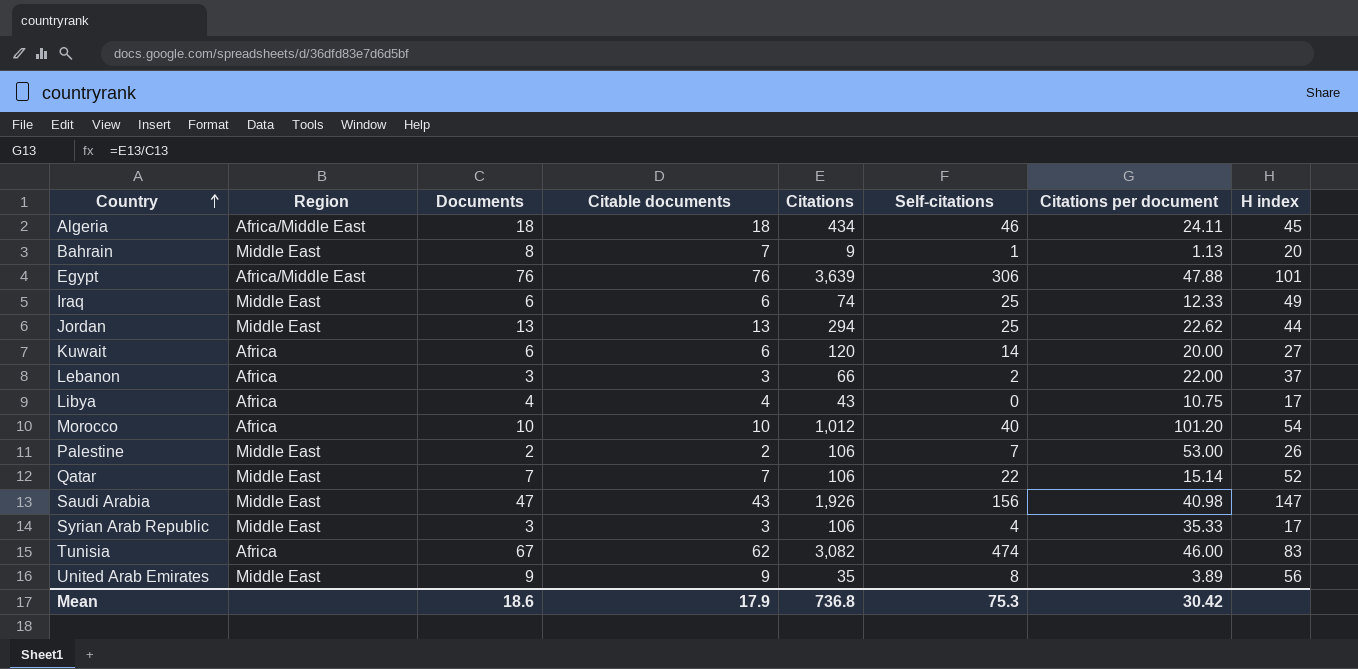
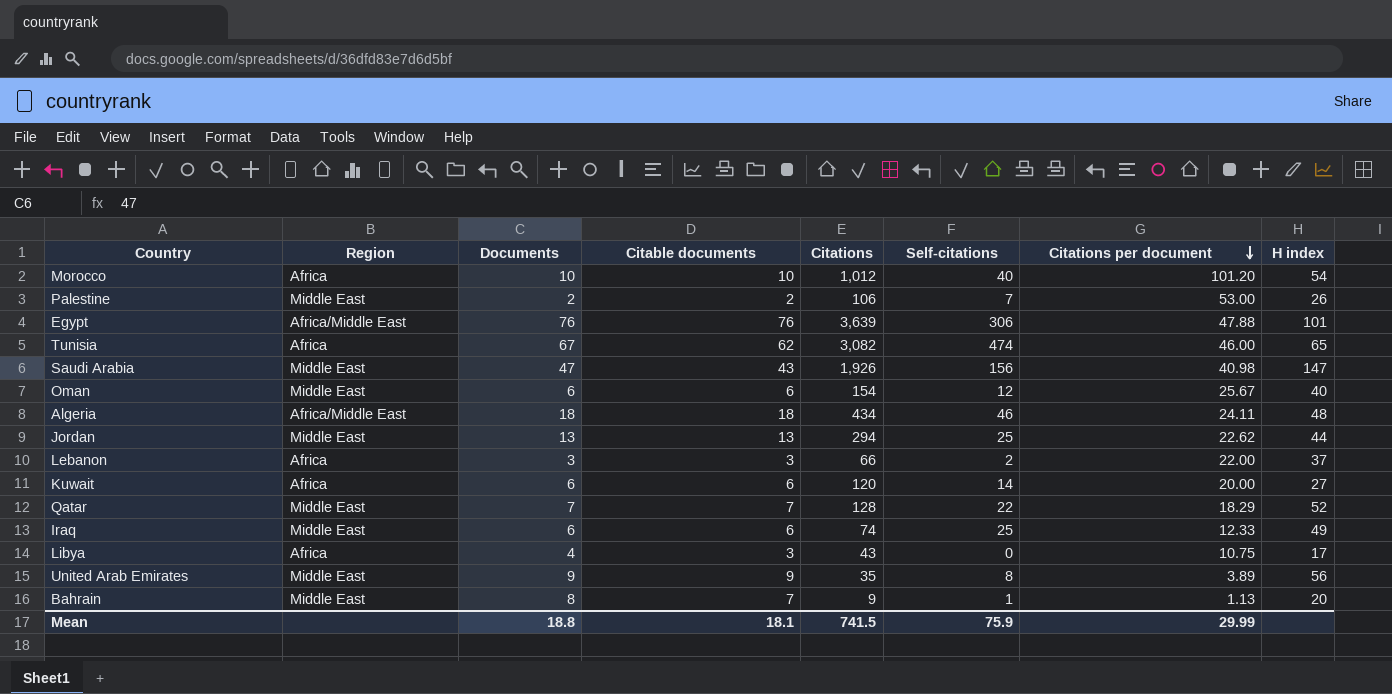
row order: Country ascending -> Citations per document descending
row Syrian Arab Republic: Middle East | 3 | 3 | 106 | 4 | 35.33 | 17 -> none
Tunisia | H index: 83 -> 65
row Oman: none -> Middle East | 6 | 6 | 154 | 12 | 25.67 | 40
Algeria | H index: 45 -> 48
Qatar | Citations: 106 -> 128
Qatar | Citations per document: 15.14 -> 18.29
Libya | Citable documents: 4 -> 3
Mean | Documents: 18.6 -> 18.8
Mean | Citable documents: 17.9 -> 18.1
Mean | Citations: 736.8 -> 741.5
Mean | Self-citations: 75.3 -> 75.9
Mean | Citations per document: 30.42 -> 29.99

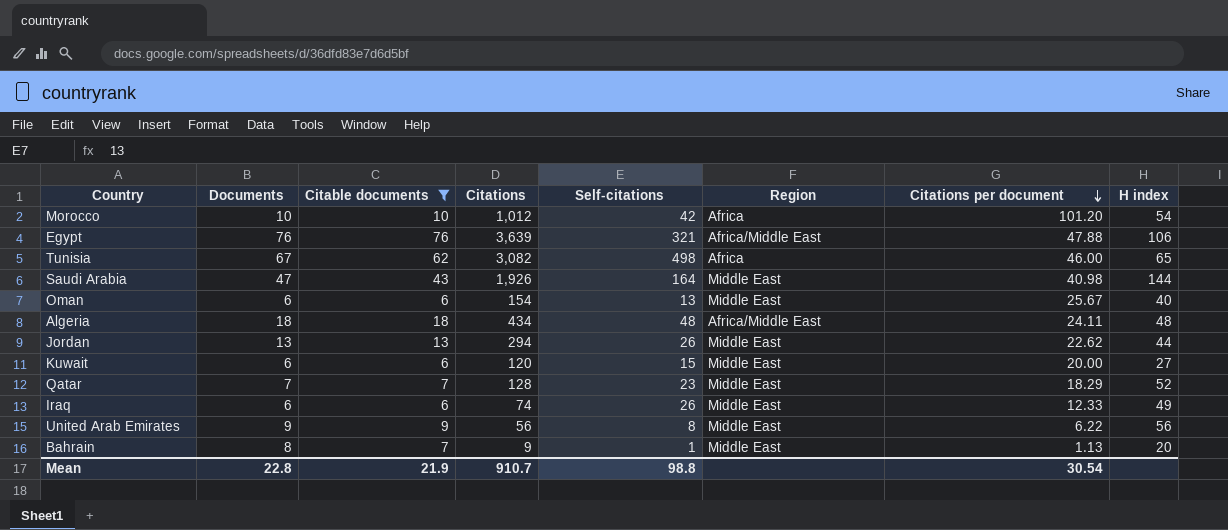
filter: none -> Citable documents >= 6
column Region | position: 2 -> 6
Morocco | Self-citations: 40 -> 42
Egypt | Self-citations: 306 -> 321
Egypt | H index: 101 -> 106
Tunisia | Self-citations: 474 -> 498
Saudi Arabia | Self-citations: 156 -> 164
Saudi Arabia | H index: 147 -> 144
Oman | Self-citations: 12 -> 13
Algeria | Self-citations: 46 -> 48
Jordan | Self-citations: 25 -> 26
Kuwait | Self-citations: 14 -> 15
Kuwait | Region: Africa -> Middle East
Qatar | Self-citations: 22 -> 23
Iraq | Self-citations: 25 -> 26
United Arab Emirates | Citations: 35 -> 56
United Arab Emirates | Citations per document: 3.89 -> 6.22
Mean | Documents: 18.8 -> 22.8
Mean | Citable documents: 18.1 -> 21.9
Mean | Citations: 741.5 -> 910.7
Mean | Self-citations: 75.9 -> 98.8
Mean | Citations per document: 29.99 -> 30.54

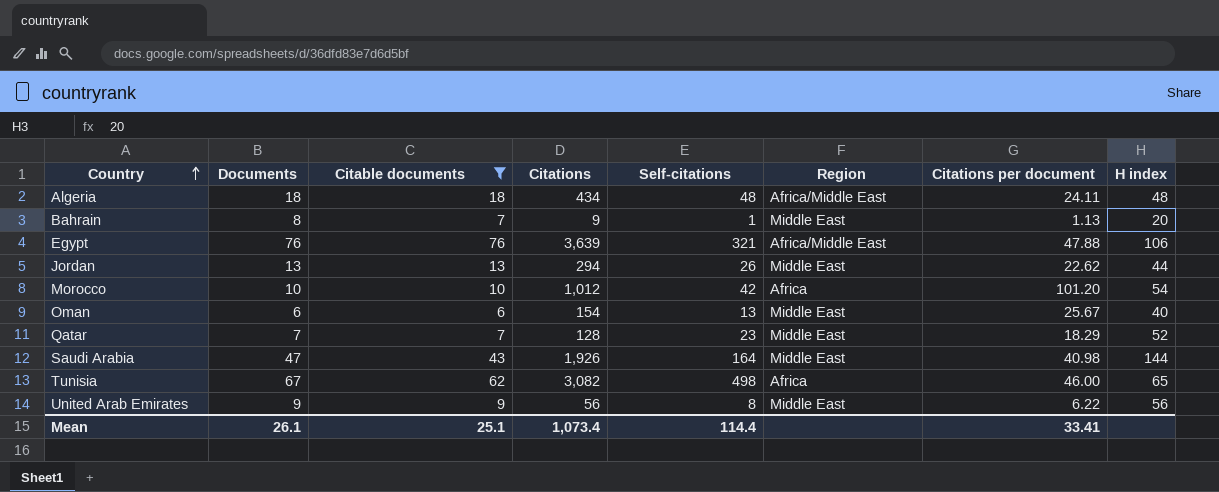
row order: Citations per document descending -> Country ascending
row Kuwait: 6 | 6 | 120 | 15 | Middle East | 20.00 | 27 -> none
row Iraq: 6 | 6 | 74 | 26 | Middle East | 12.33 | 49 -> none
Mean | Documents: 22.8 -> 26.1
Mean | Citable documents: 21.9 -> 25.1
Mean | Citations: 910.7 -> 1,073.4
Mean | Self-citations: 98.8 -> 114.4
Mean | Citations per document: 30.54 -> 33.41

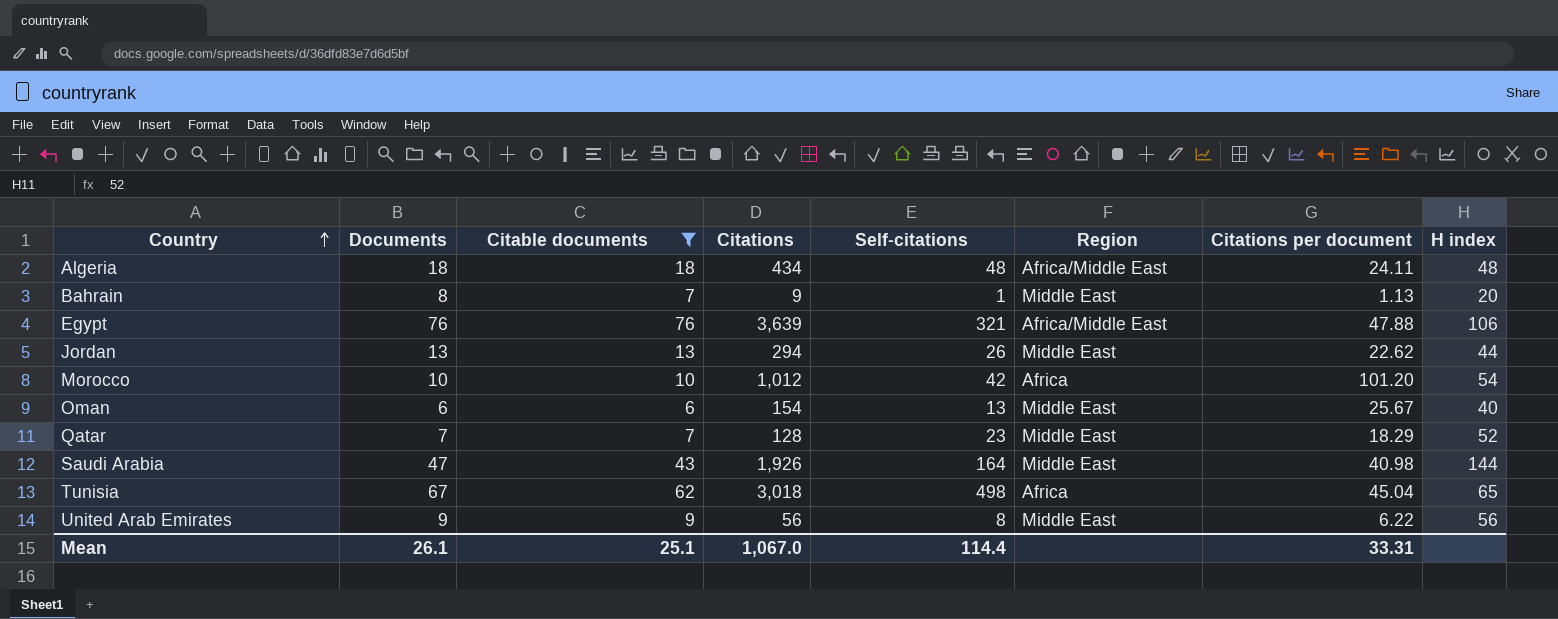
Tunisia | Citations: 3,082 -> 3,018
Tunisia | Citations per document: 46.00 -> 45.04
Mean | Citations: 1,073.4 -> 1,067.0
Mean | Citations per document: 33.41 -> 33.31

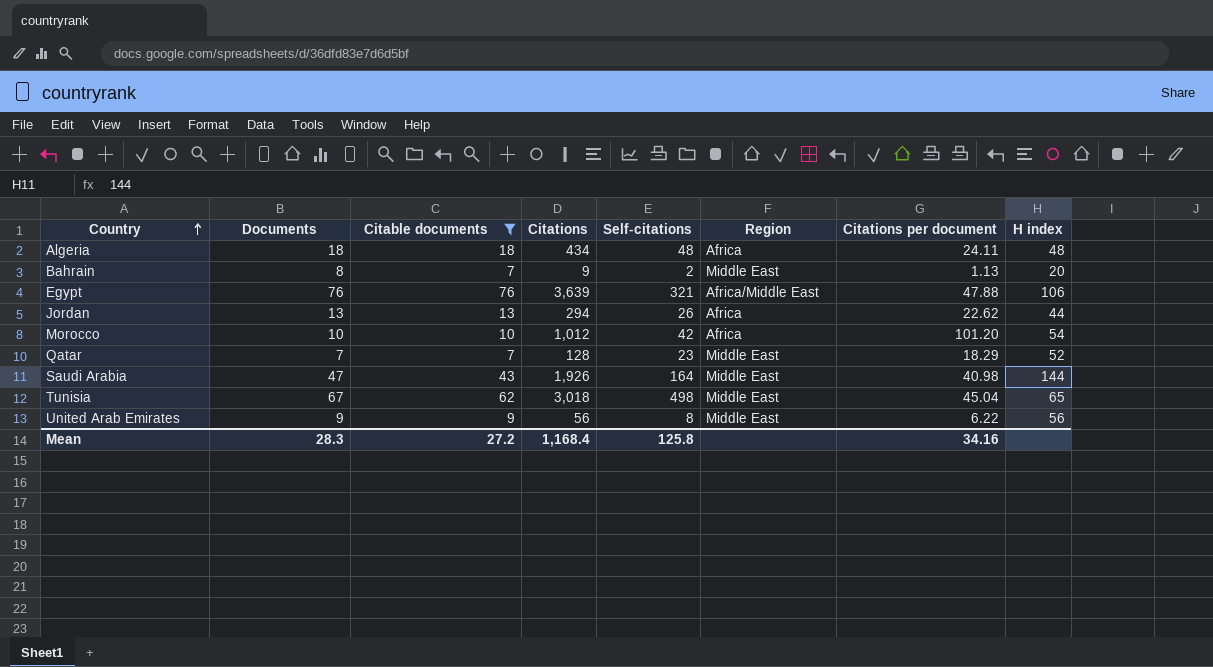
row Oman: 6 | 6 | 154 | 13 | Middle East | 25.67 | 40 -> none
Algeria | Region: Africa/Middle East -> Africa
Bahrain | Self-citations: 1 -> 2
Jordan | Region: Middle East -> Africa
Tunisia | Region: Africa -> Middle East
Mean | Documents: 26.1 -> 28.3
Mean | Citable documents: 25.1 -> 27.2
Mean | Citations: 1,067.0 -> 1,168.4
Mean | Self-citations: 114.4 -> 125.8
Mean | Citations per document: 33.31 -> 34.16

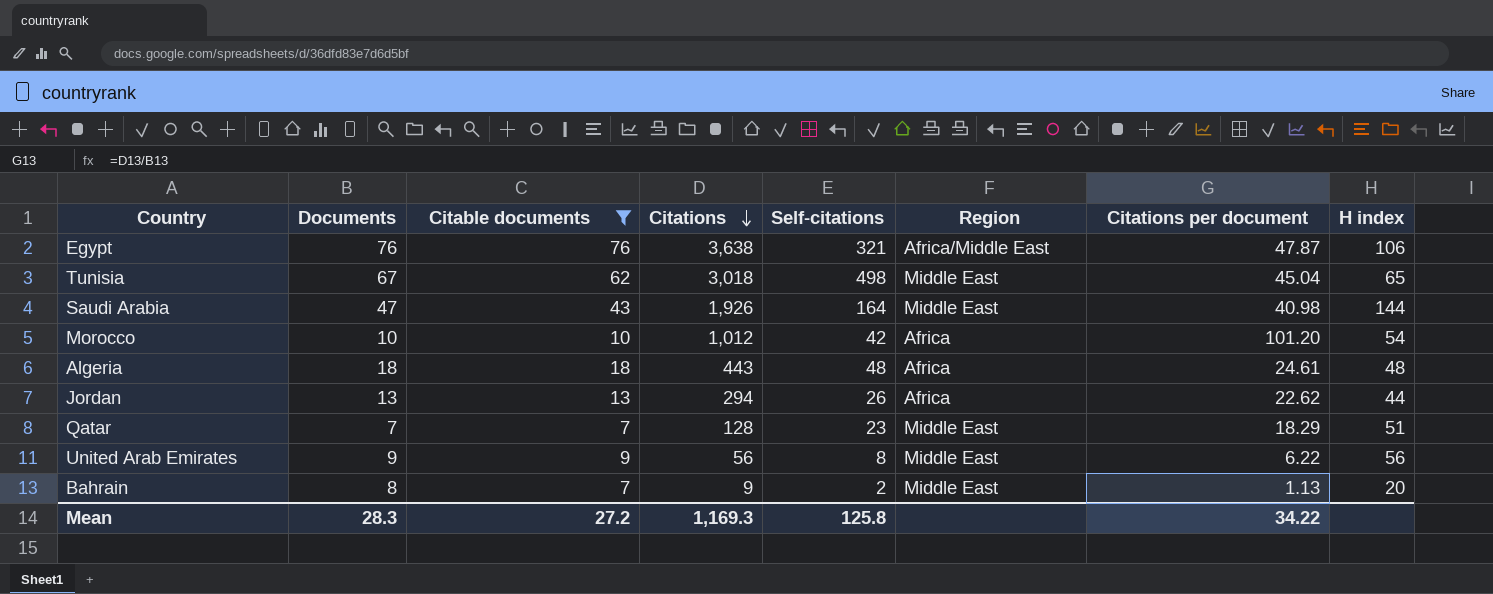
row order: Country ascending -> Citations descending
Egypt | Citations: 3,639 -> 3,638
Egypt | Citations per document: 47.88 -> 47.87
Algeria | Citations: 434 -> 443
Algeria | Citations per document: 24.11 -> 24.61
Qatar | H index: 52 -> 51
Mean | Citations: 1,168.4 -> 1,169.3
Mean | Citations per document: 34.16 -> 34.22

